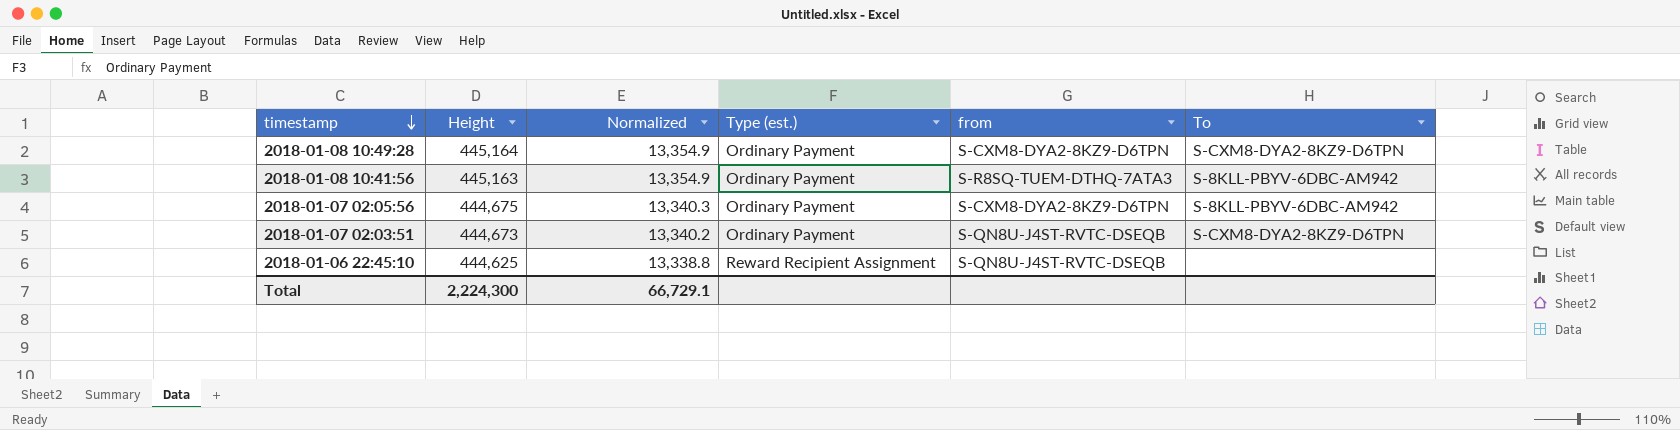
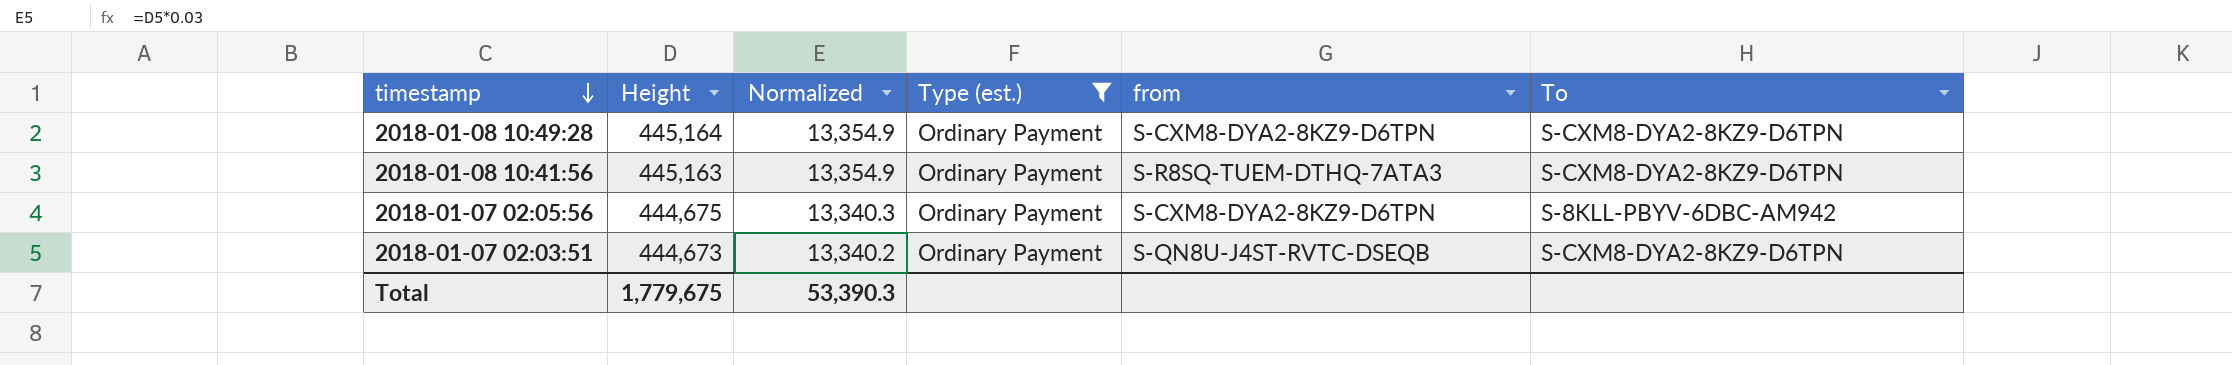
filter: none -> Type (est.) = Ordinary Payment
2018-01-08 10:41:56 | To: S-8KLL-PBYV-6DBC-AM942 -> S-CXM8-DYA2-8KZ9-D6TPN
Total | Height: 2,224,300 -> 1,779,675
Total | Normalized: 66,729.1 -> 53,390.3

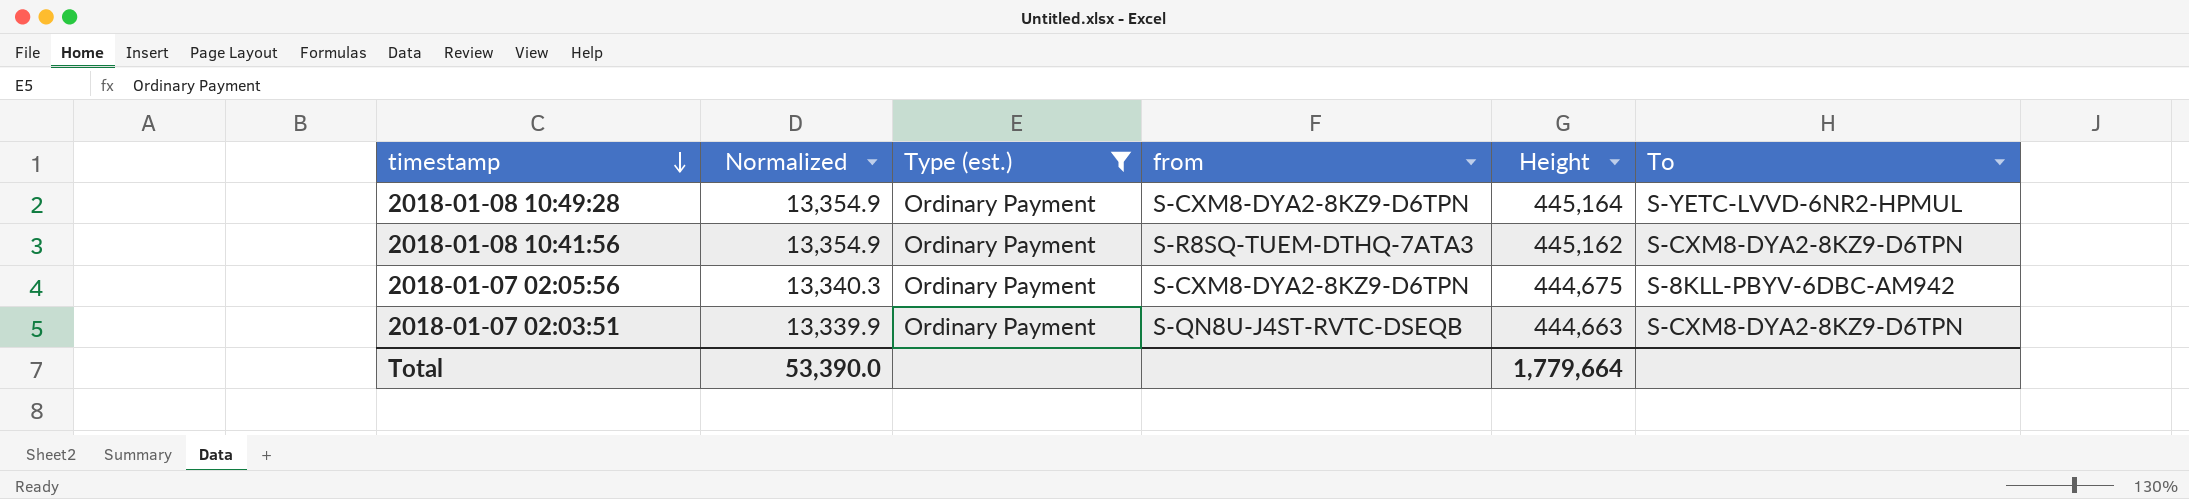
column Height | position: 2 -> 5
2018-01-08 10:49:28 | To: S-CXM8-DYA2-8KZ9-D6TPN -> S-YETC-LVVD-6NR2-HPMUL
2018-01-08 10:41:56 | Height: 445,163 -> 445,162
2018-01-07 02:03:51 | Normalized: 13,340.2 -> 13,339.9
2018-01-07 02:03:51 | Height: 444,673 -> 444,663
Total | Normalized: 53,390.3 -> 53,390.0
Total | Height: 1,779,675 -> 1,779,664

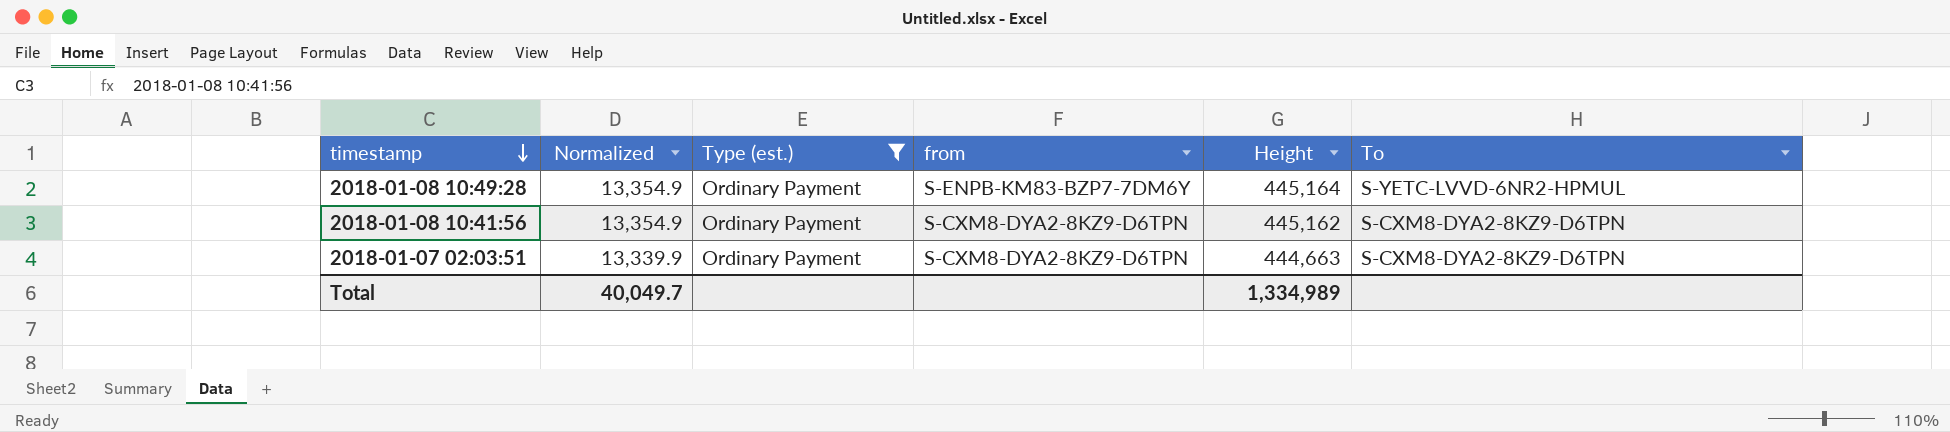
row 2018-01-07 02:05:56: 13,340.3 | Ordinary Payment | S-CXM8-DYA2-8KZ9-D6TPN | 444,675 | S-8KLL-PBYV-6DBC-AM942 -> none
2018-01-08 10:49:28 | from: S-CXM8-DYA2-8KZ9-D6TPN -> S-ENPB-KM83-BZP7-7DM6Y
2018-01-08 10:41:56 | from: S-R8SQ-TUEM-DTHQ-7ATA3 -> S-CXM8-DYA2-8KZ9-D6TPN
2018-01-07 02:03:51 | from: S-QN8U-J4ST-RVTC-DSEQB -> S-CXM8-DYA2-8KZ9-D6TPN
Total | Normalized: 53,390.0 -> 40,049.7
Total | Height: 1,779,664 -> 1,334,989

